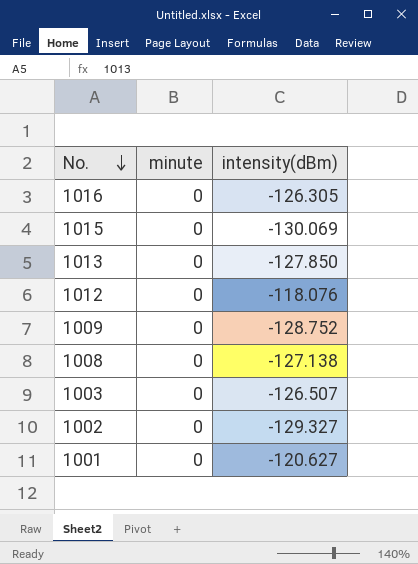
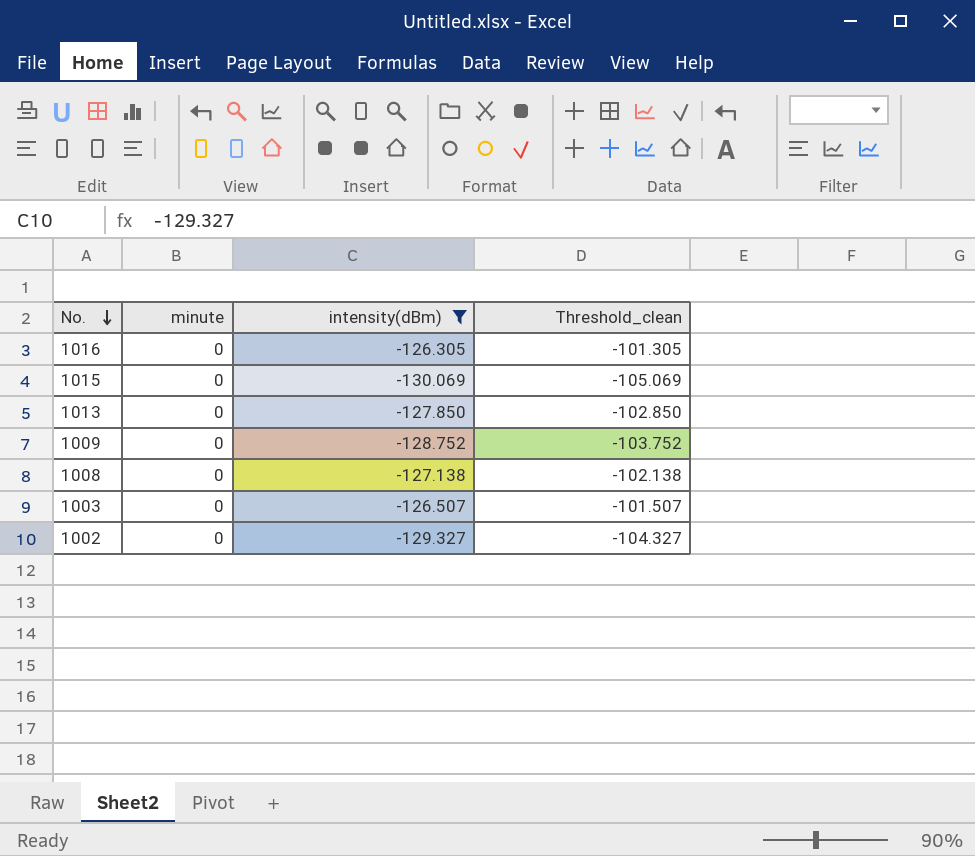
filter: none -> intensity(dBm) <= -126.305
column Threshold_clean | formula: none -> [intensity(dBm)] + 25

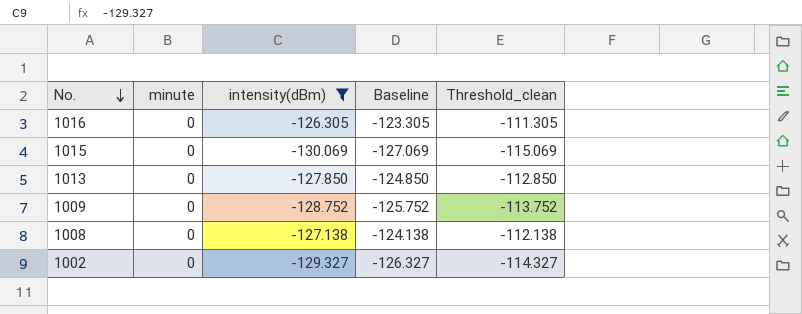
column Baseline | formula: none -> [intensity(dBm)] + 3
column Threshold_clean | formula: [intensity(dBm)] + 25 -> [intensity(dBm)] + 15
row 1003: 0 | -126.507 | -101.507 -> none

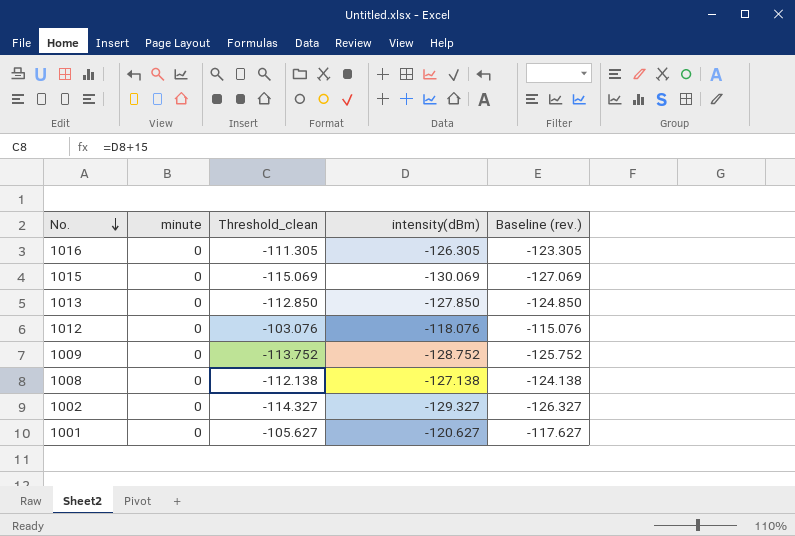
filter: intensity(dBm) <= -126.305 -> none
column Threshold_clean | position: 5 -> 3
column name: Baseline -> Baseline (rev.)

